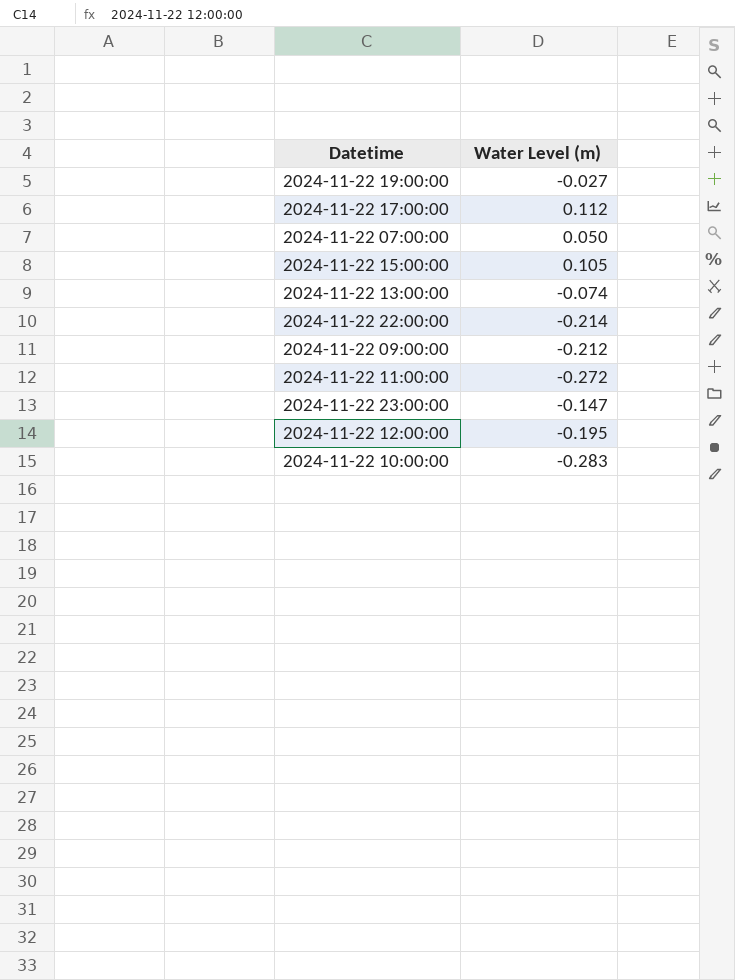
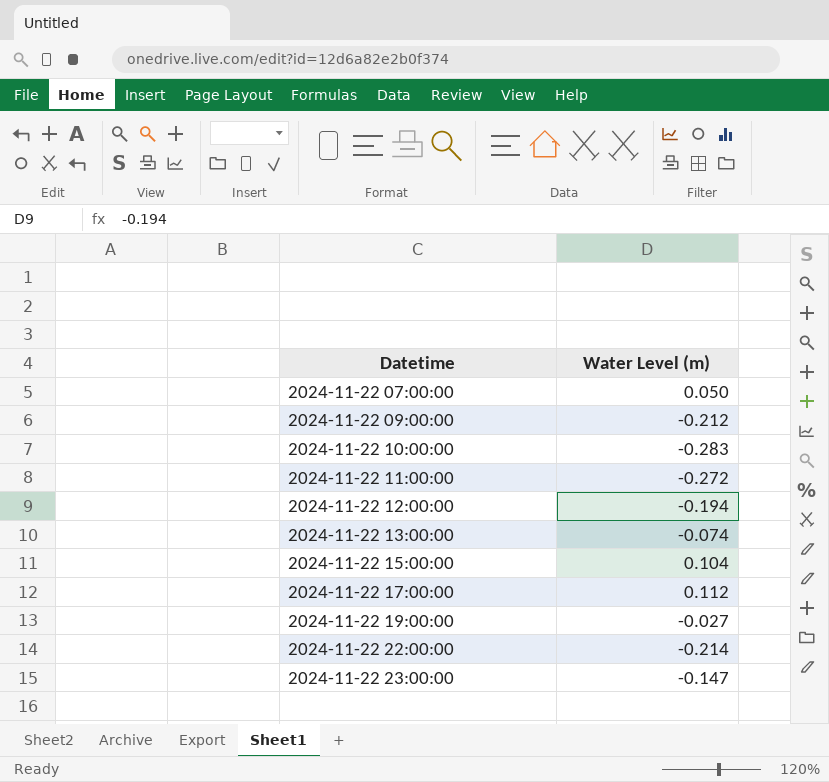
row order: none -> Datetime ascending
2024-11-22 12:00:00 | Water Level (m): -0.195 -> -0.194
2024-11-22 15:00:00 | Water Level (m): 0.105 -> 0.104

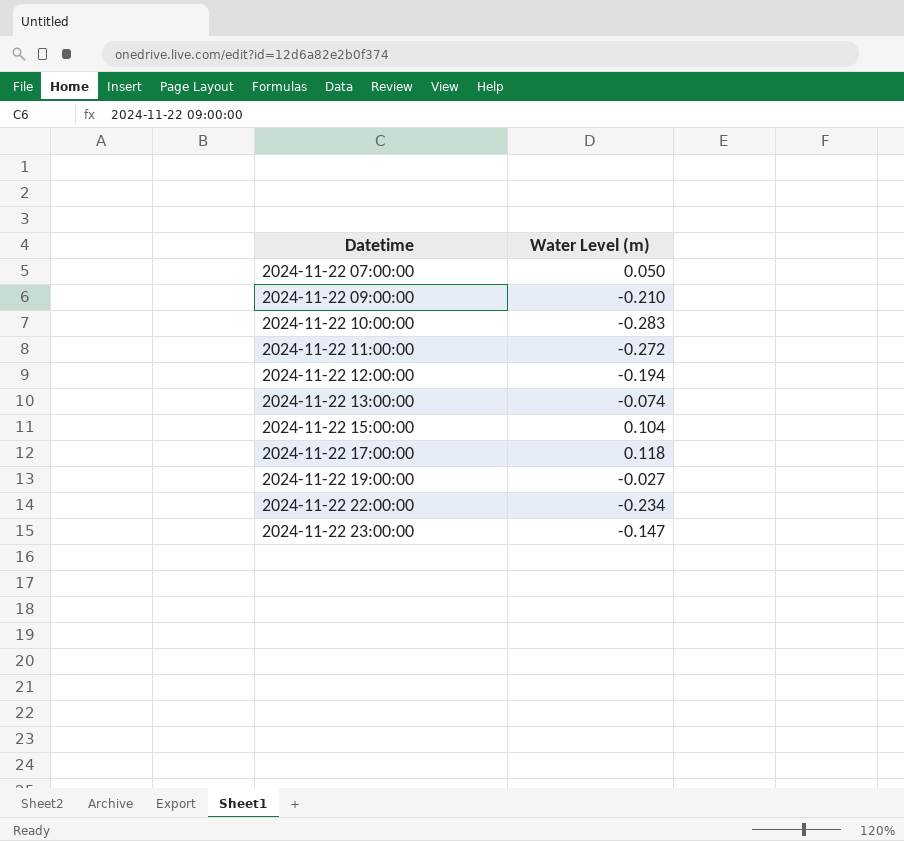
2024-11-22 09:00:00 | Water Level (m): -0.212 -> -0.210
2024-11-22 17:00:00 | Water Level (m): 0.112 -> 0.118
2024-11-22 22:00:00 | Water Level (m): -0.214 -> -0.234

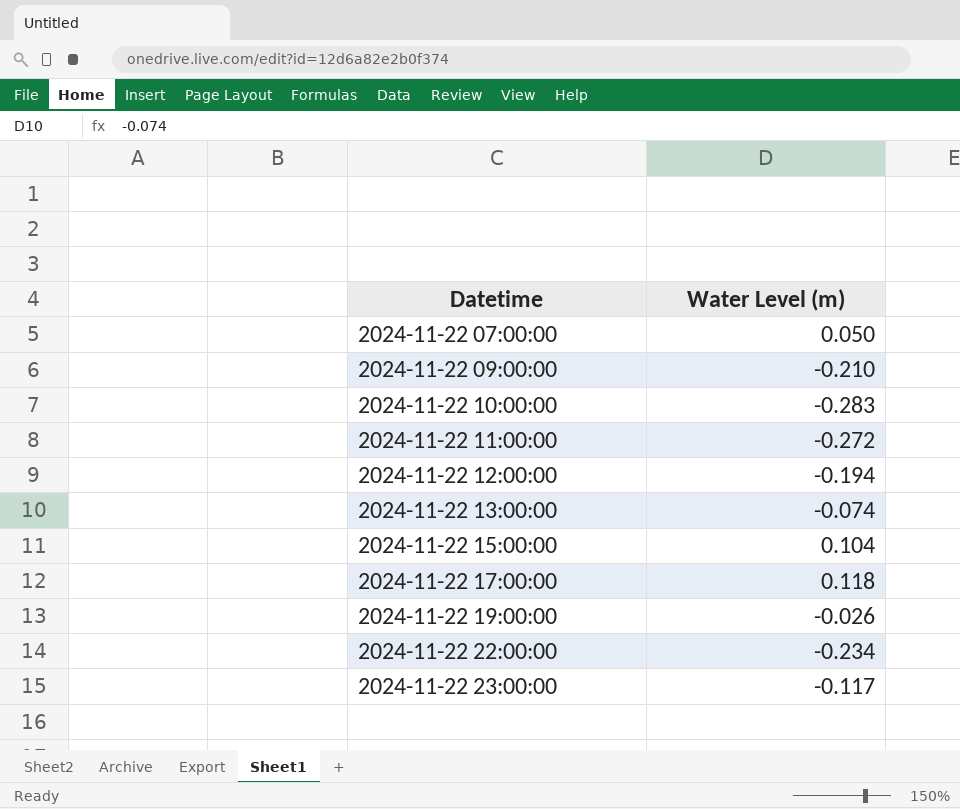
2024-11-22 19:00:00 | Water Level (m): -0.027 -> -0.026
2024-11-22 23:00:00 | Water Level (m): -0.147 -> -0.117

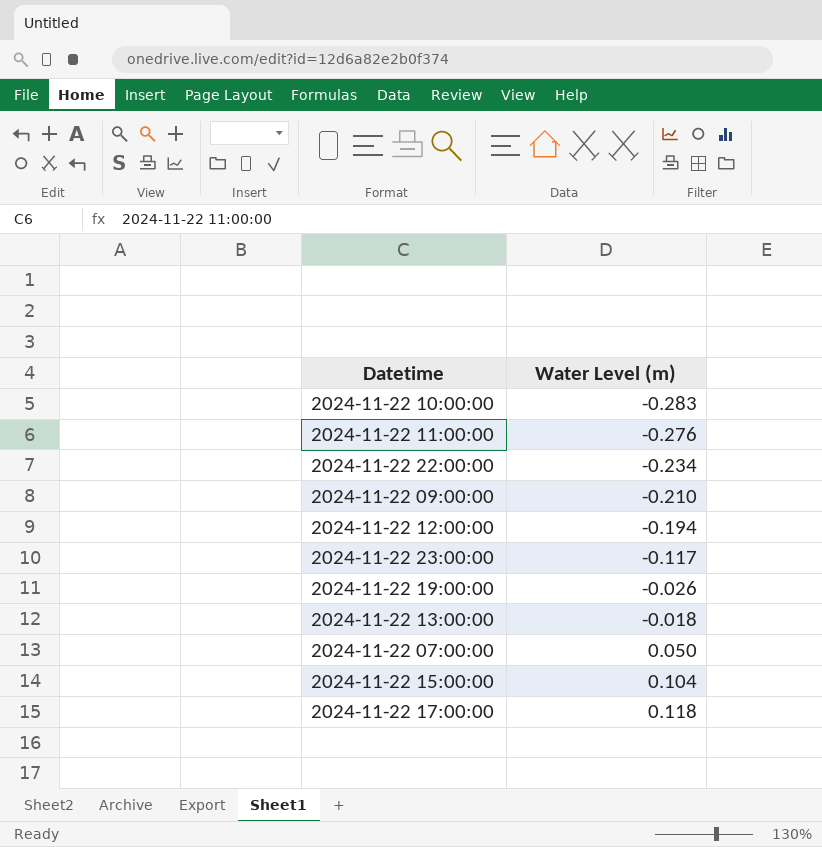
row order: Datetime ascending -> Water Level (m) ascending
2024-11-22 11:00:00 | Water Level (m): -0.272 -> -0.276
2024-11-22 13:00:00 | Water Level (m): -0.074 -> -0.018

